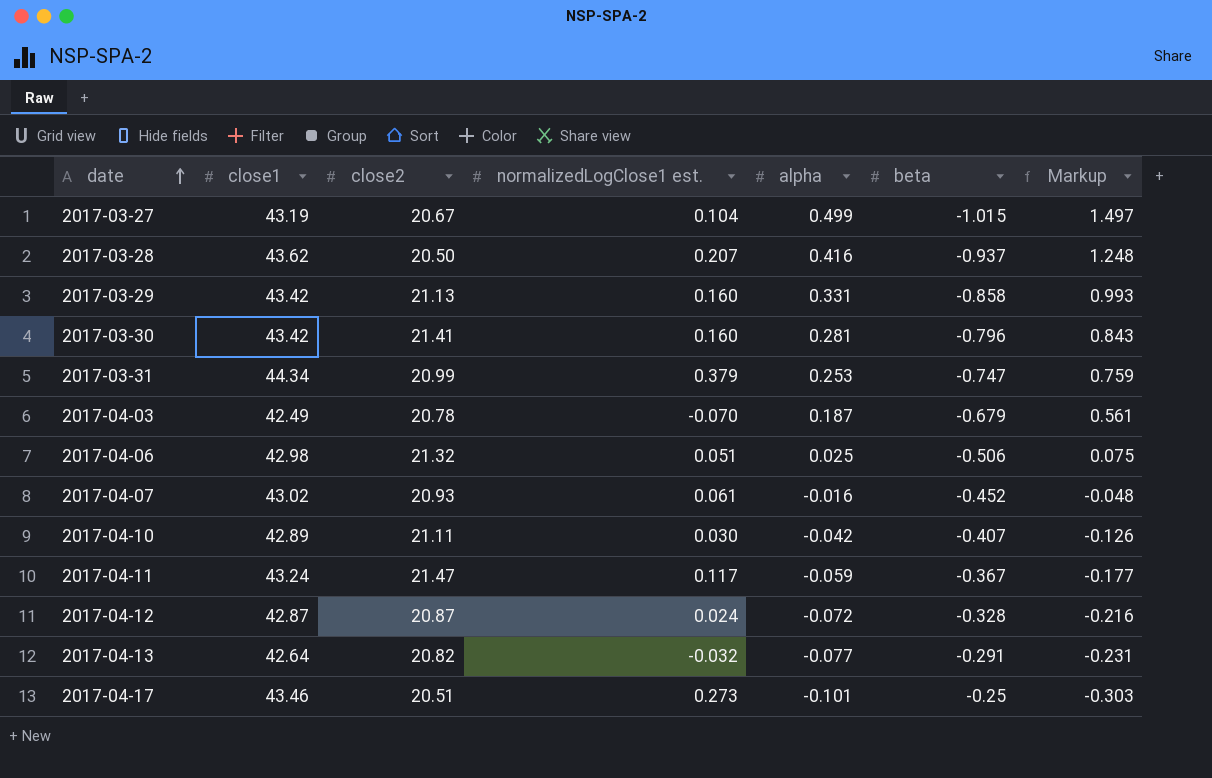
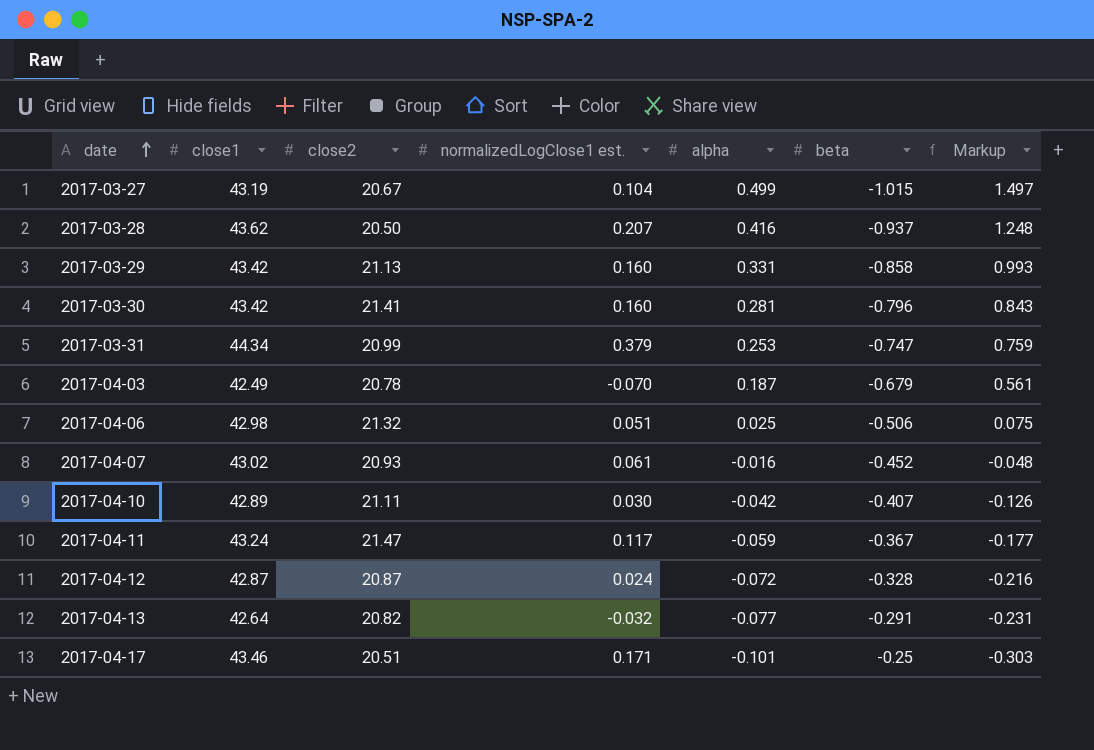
2017-04-17 | normalizedLogClose1 est.: 0.273 -> 0.171

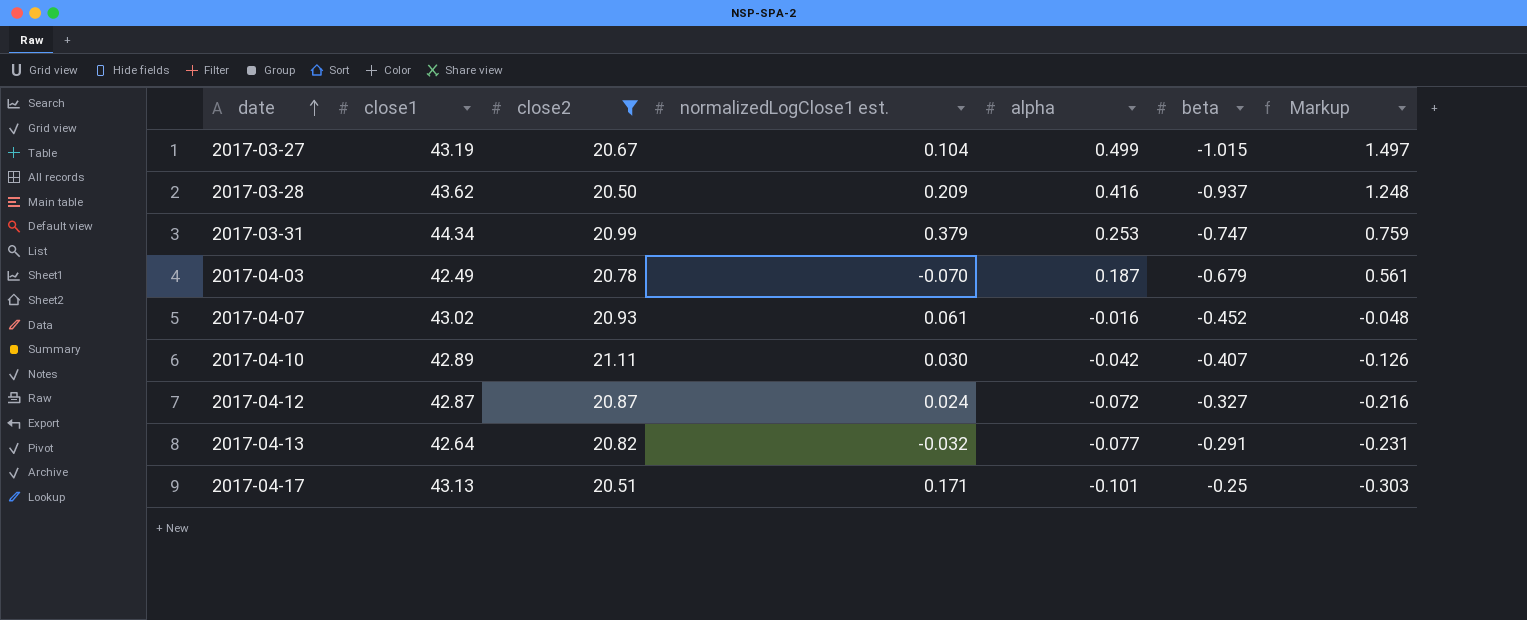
filter: none -> close2 <= 21.11
2017-03-28 | normalizedLogClose1 est.: 0.207 -> 0.209
2017-04-12 | beta: -0.328 -> -0.327
2017-04-17 | close1: 43.46 -> 43.13

